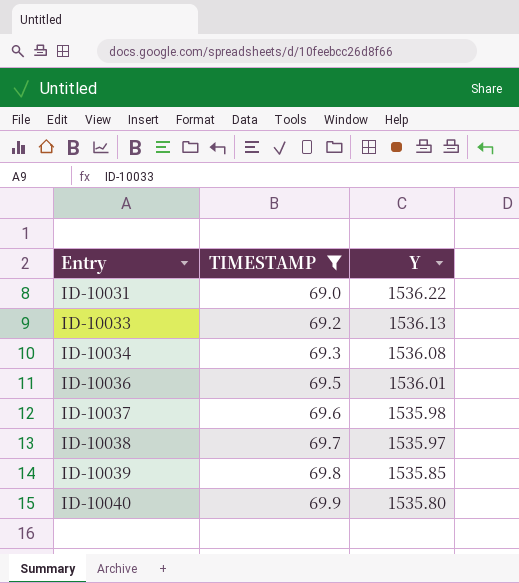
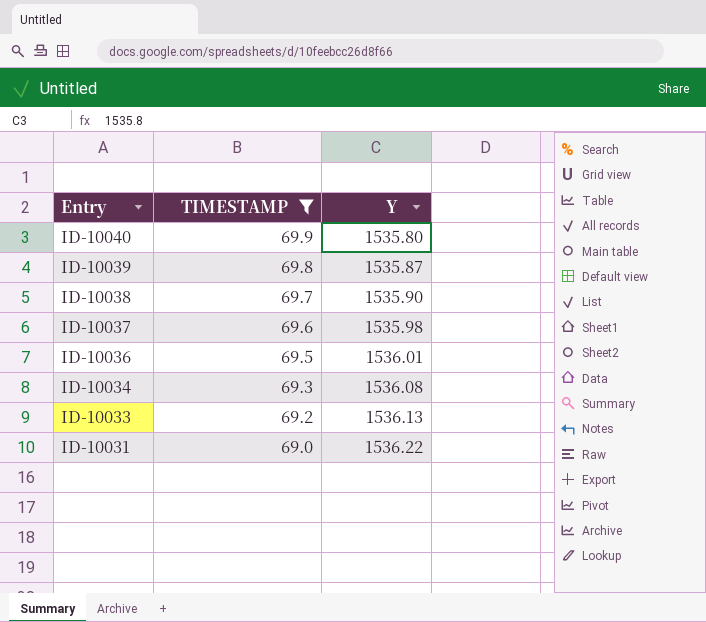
row order: Entry ascending -> Entry descending
ID-10039 | Y: 1535.85 -> 1535.87
ID-10038 | Y: 1535.97 -> 1535.90

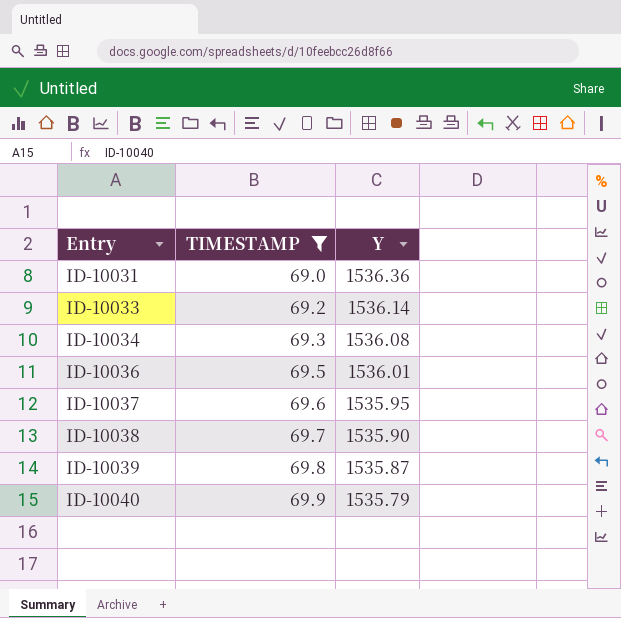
row order: Entry descending -> Entry ascending
ID-10031 | Y: 1536.22 -> 1536.36
ID-10033 | Y: 1536.13 -> 1536.14
ID-10037 | Y: 1535.98 -> 1535.95
ID-10040 | Y: 1535.80 -> 1535.79

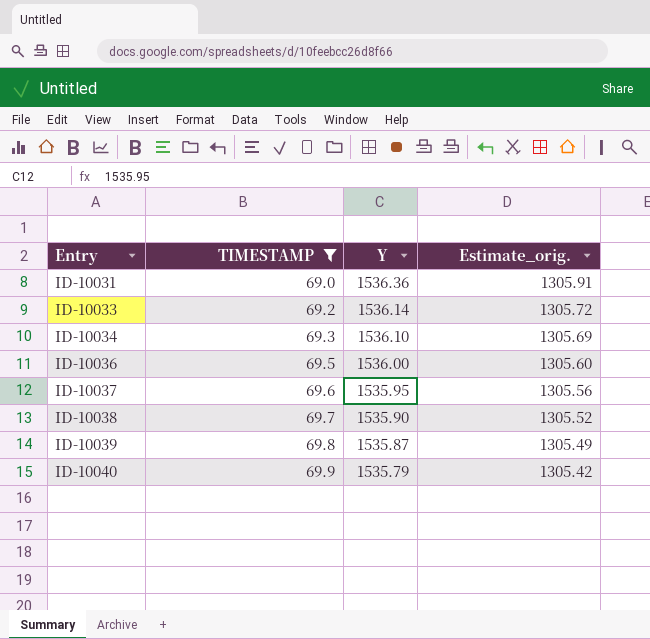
column Estimate_orig. | formula: none -> [Y] * 0.85
ID-10034 | Y: 1536.08 -> 1536.10
ID-10036 | Y: 1536.01 -> 1536.00

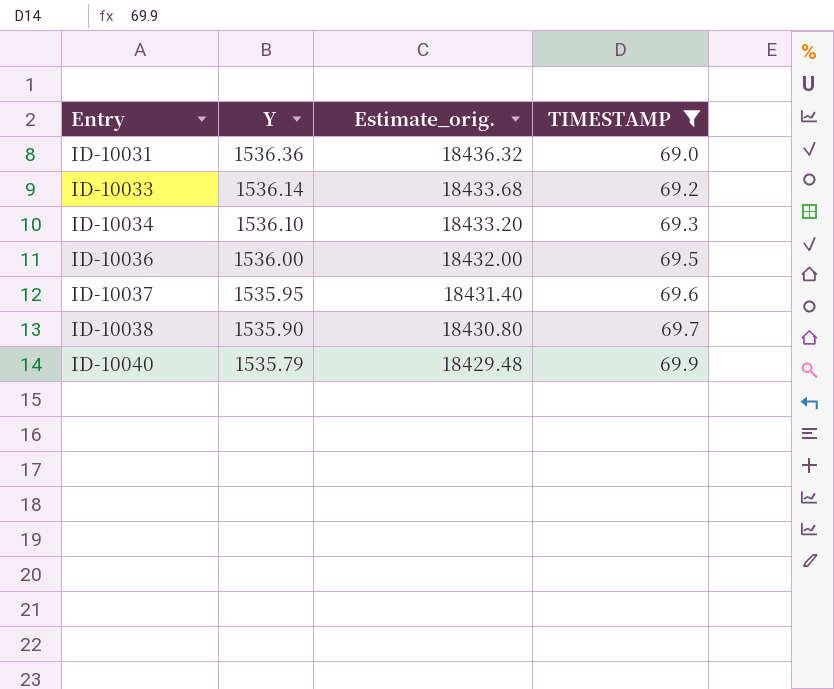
column Estimate_orig. | formula: [Y] * 0.85 -> [Y] * 12
column TIMESTAMP | position: 2 -> 4
row ID-10039: 69.8 | 1535.87 | 1305.49 -> none

